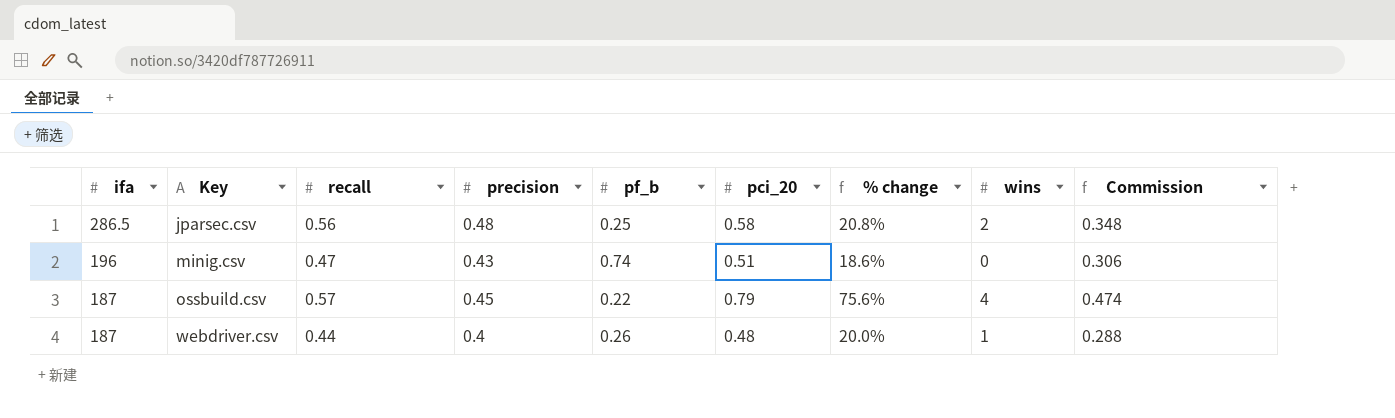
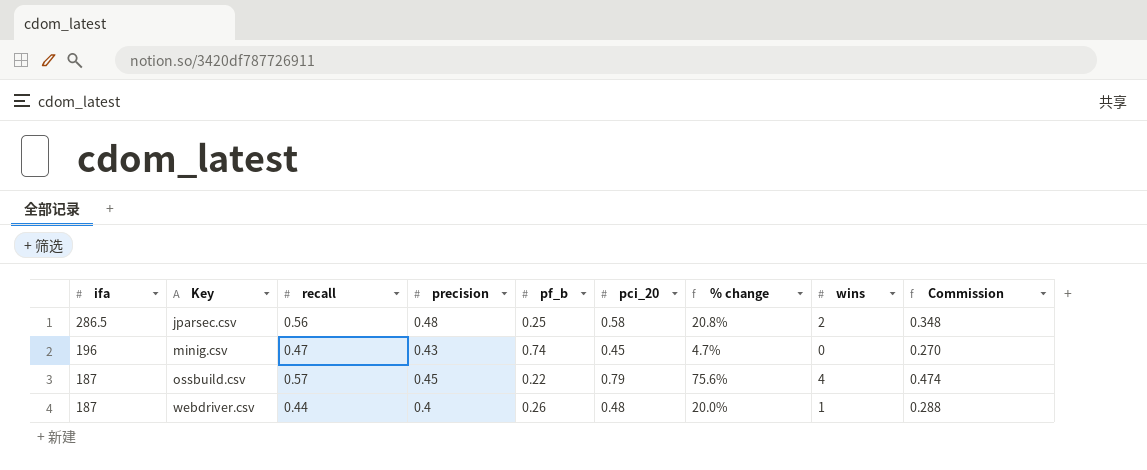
minig.csv | pci_20: 0.51 -> 0.45
minig.csv | % change: 18.6% -> 4.7%
minig.csv | Commission: 0.306 -> 0.270

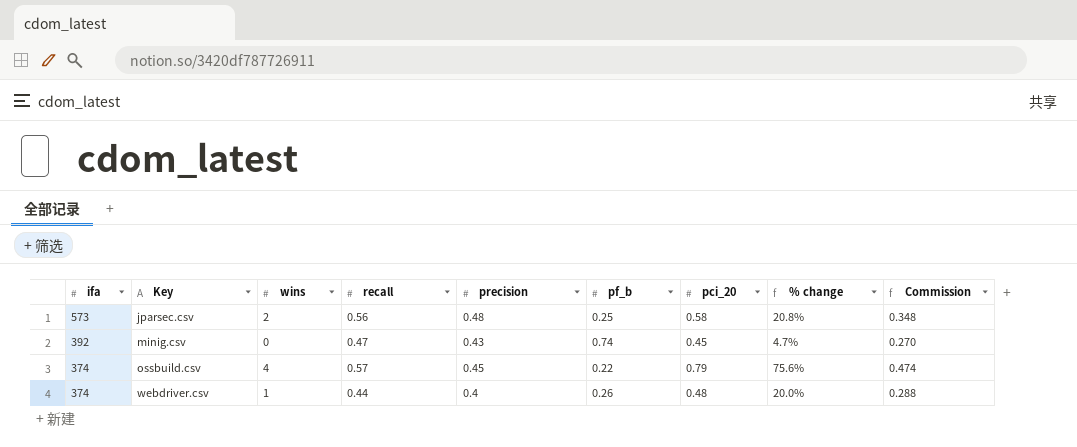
column wins | position: 8 -> 3
jparsec.csv | ifa: 286.5 -> 573
minig.csv | ifa: 196 -> 392
ossbuild.csv | ifa: 187 -> 374
webdriver.csv | ifa: 187 -> 374

